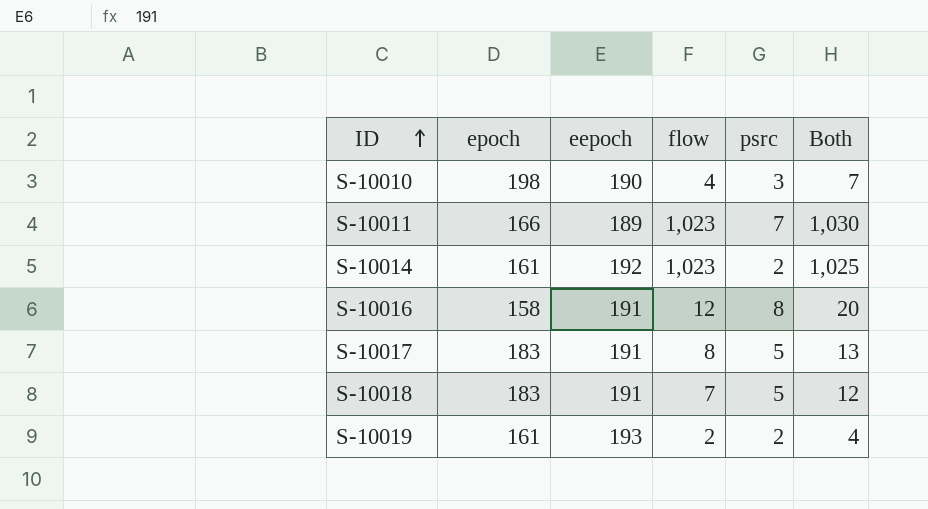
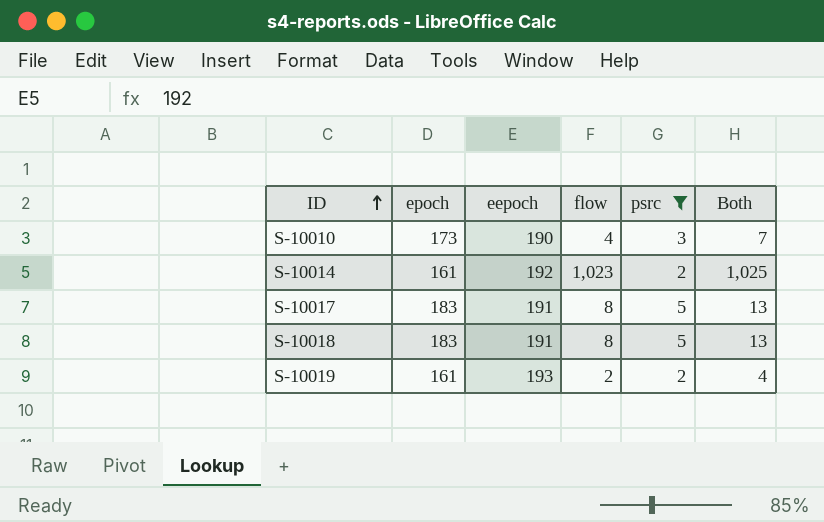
filter: none -> psrc <= 5
S-10010 | epoch: 198 -> 173
S-10018 | flow: 7 -> 8
S-10018 | Both: 12 -> 13

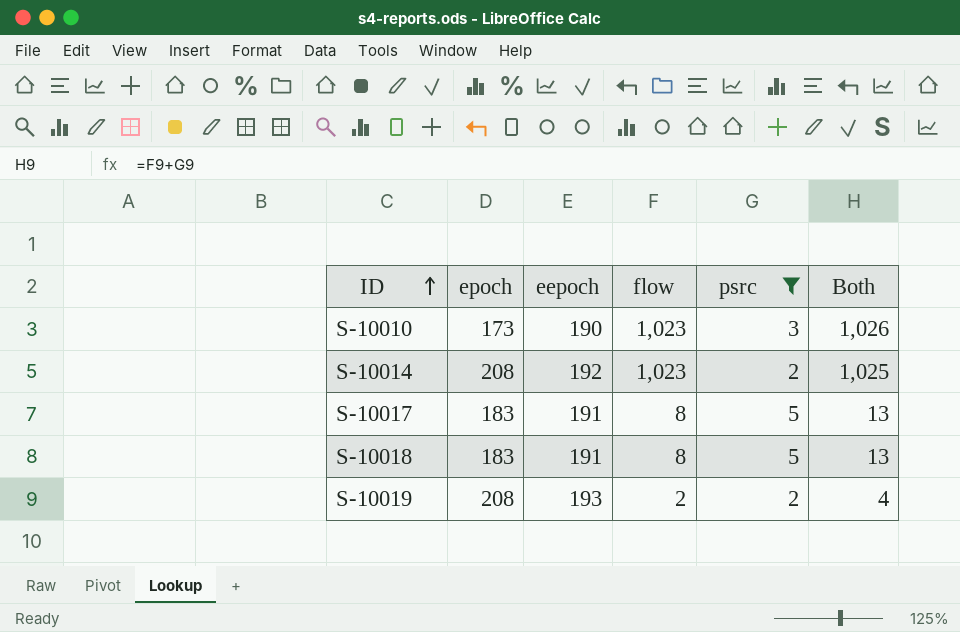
S-10010 | flow: 4 -> 1,023
S-10010 | Both: 7 -> 1,026
S-10014 | epoch: 161 -> 208
S-10019 | epoch: 161 -> 208

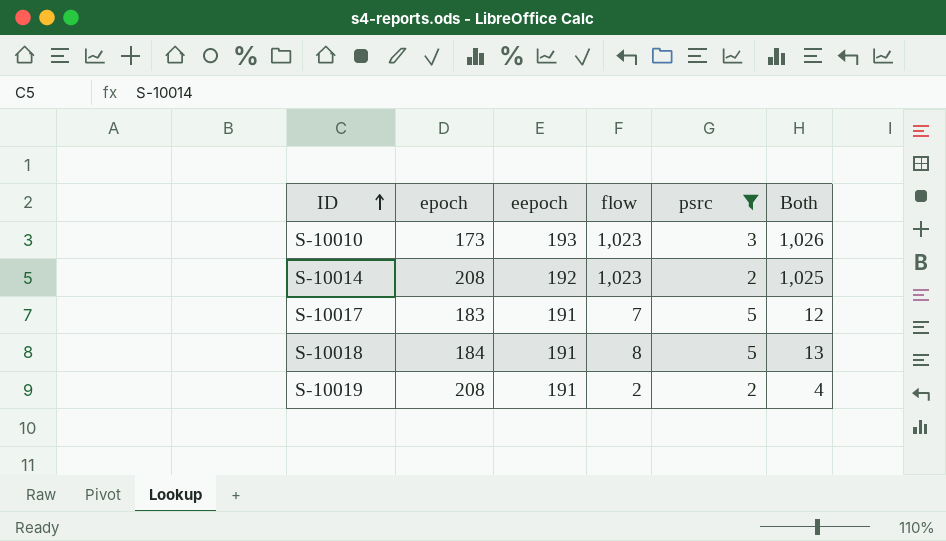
S-10010 | eepoch: 190 -> 193
S-10017 | flow: 8 -> 7
S-10017 | Both: 13 -> 12
S-10018 | epoch: 183 -> 184
S-10019 | eepoch: 193 -> 191

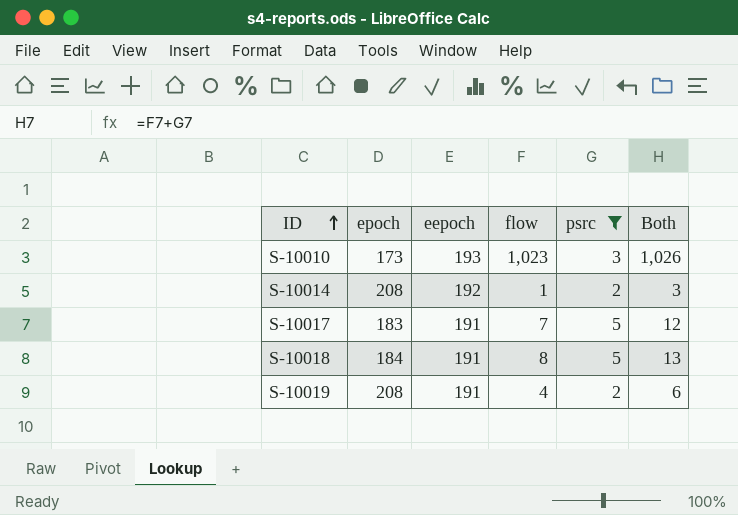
S-10014 | flow: 1,023 -> 1
S-10014 | Both: 1,025 -> 3
S-10019 | flow: 2 -> 4
S-10019 | Both: 4 -> 6

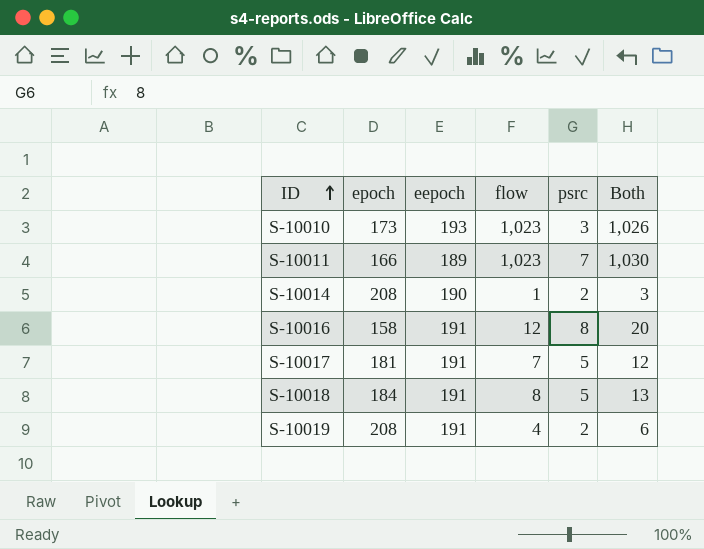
filter: psrc <= 5 -> none
S-10014 | eepoch: 192 -> 190
S-10017 | epoch: 183 -> 181

